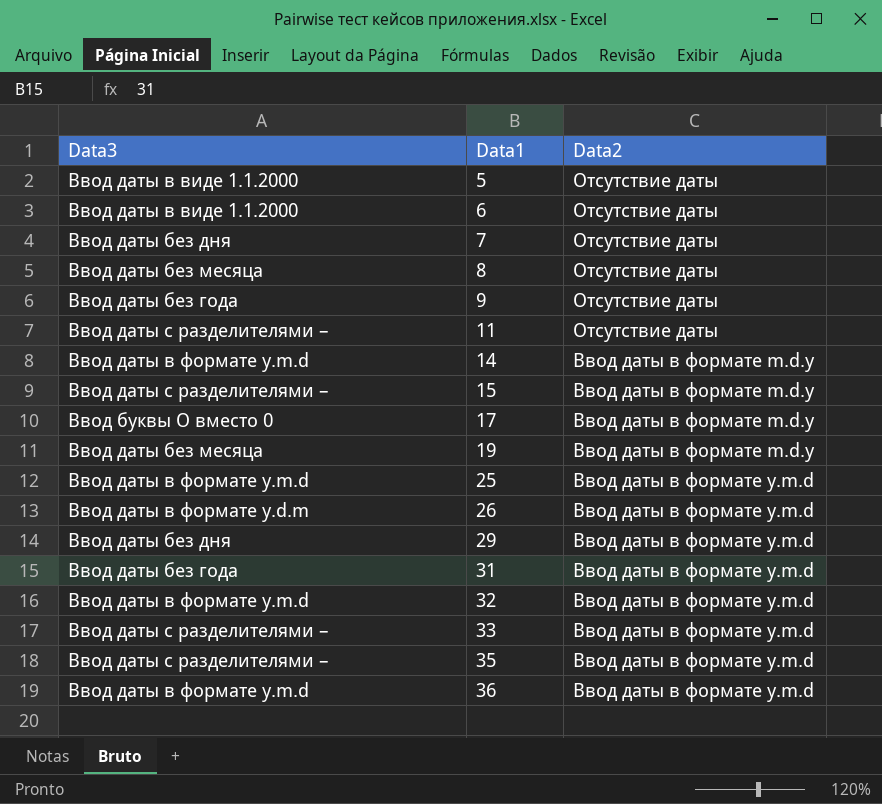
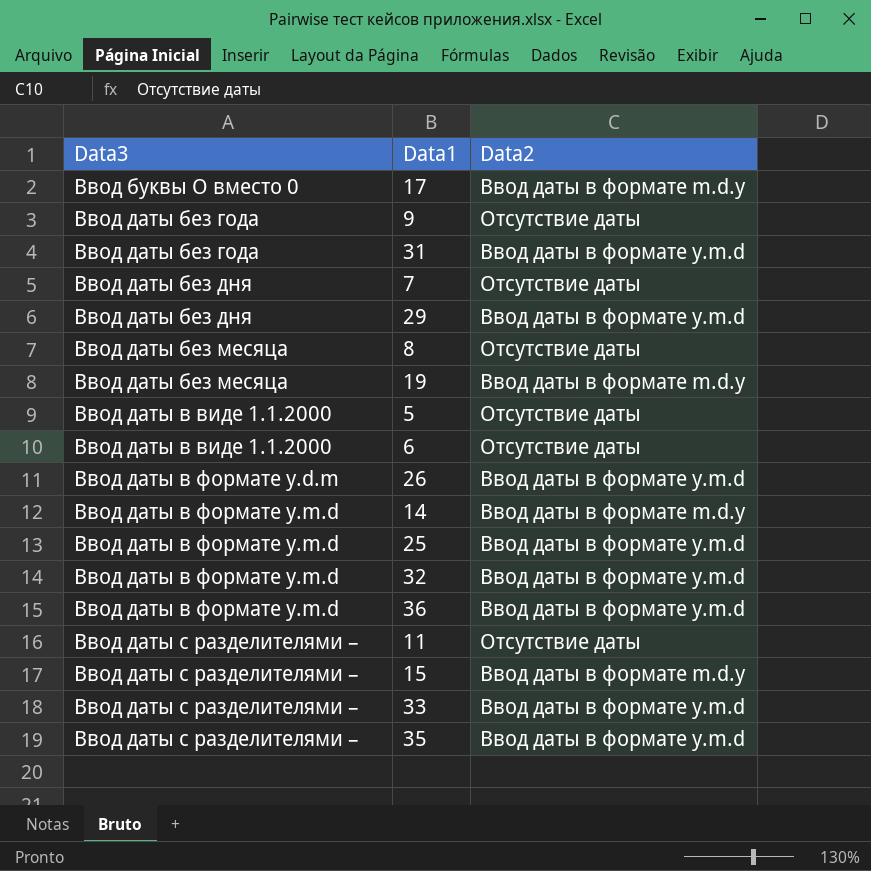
row order: Data1 ascending -> Data3 ascending

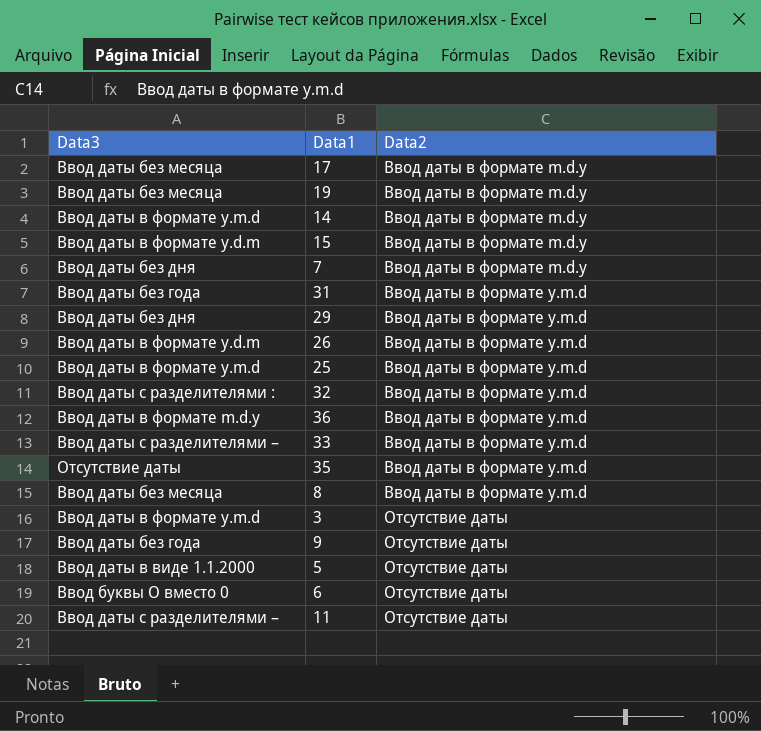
row order: Data3 ascending -> Data2 ascending
17 | Data3: Ввод буквы О вместо 0 -> Ввод даты без месяца
15 | Data3: Ввод даты с разделителями – -> Ввод даты в формате y.d.m
7 | Data2: Отсутствие даты -> Ввод даты в формате m.d.y
32 | Data3: Ввод даты в формате y.m.d -> Ввод даты с разделителями :
36 | Data3: Ввод даты в формате y.m.d -> Ввод даты в формате m.d.y
35 | Data3: Ввод даты с разделителями – -> Отсутствие даты
8 | Data2: Отсутствие даты -> Ввод даты в формате y.m.d
row 3: none -> Ввод даты в формате y.m.d | Отсутствие даты
6 | Data3: Ввод даты в виде 1.1.2000 -> Ввод буквы О вместо 0

